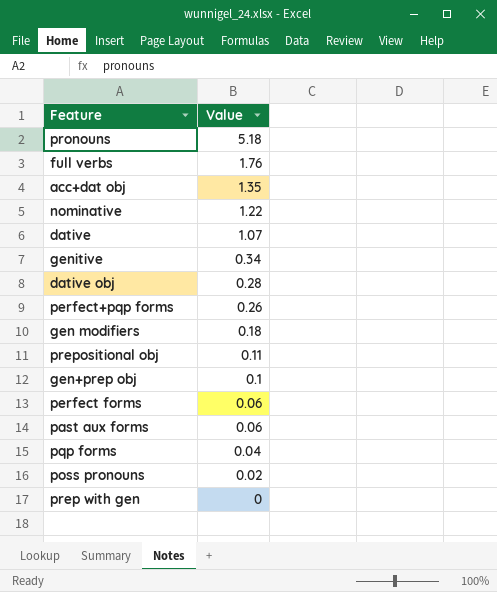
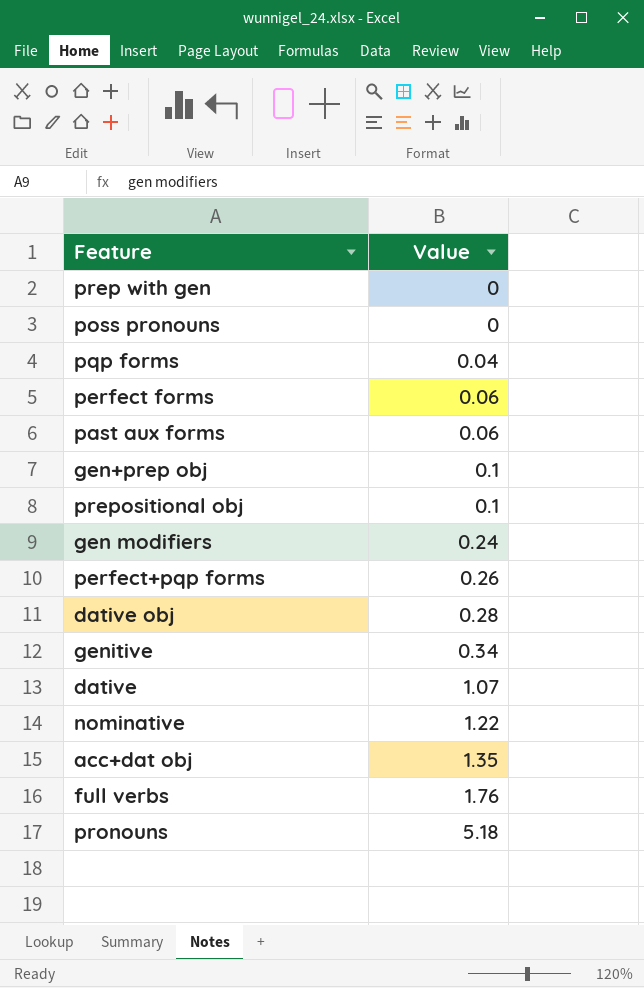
row order: Value descending -> Value ascending
poss pronouns | Value: 0.02 -> 0
prepositional obj | Value: 0.11 -> 0.1
gen modifiers | Value: 0.18 -> 0.24

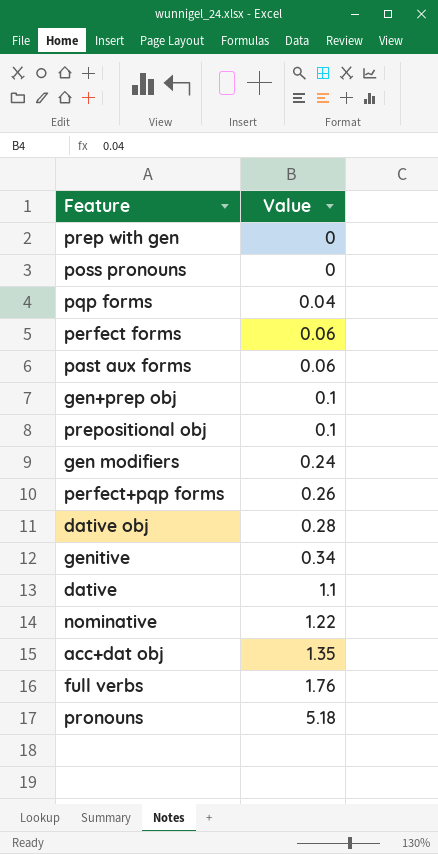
dative | Value: 1.07 -> 1.1

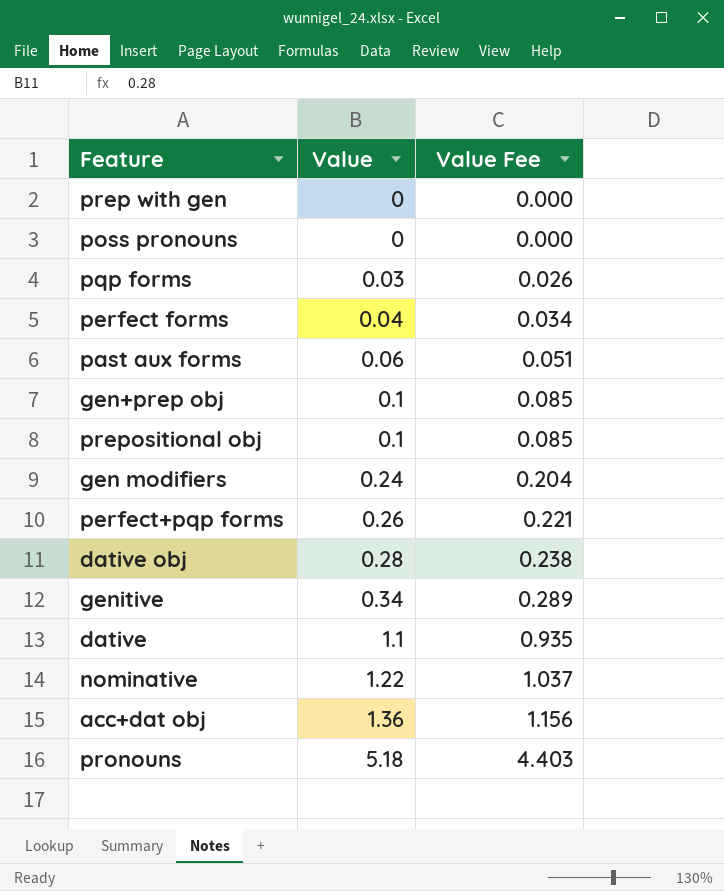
column Value Fee | formula: none -> [Value] * 0.85
row full verbs: 1.76 -> none
pqp forms | Value: 0.04 -> 0.03
perfect forms | Value: 0.06 -> 0.04
acc+dat obj | Value: 1.35 -> 1.36

